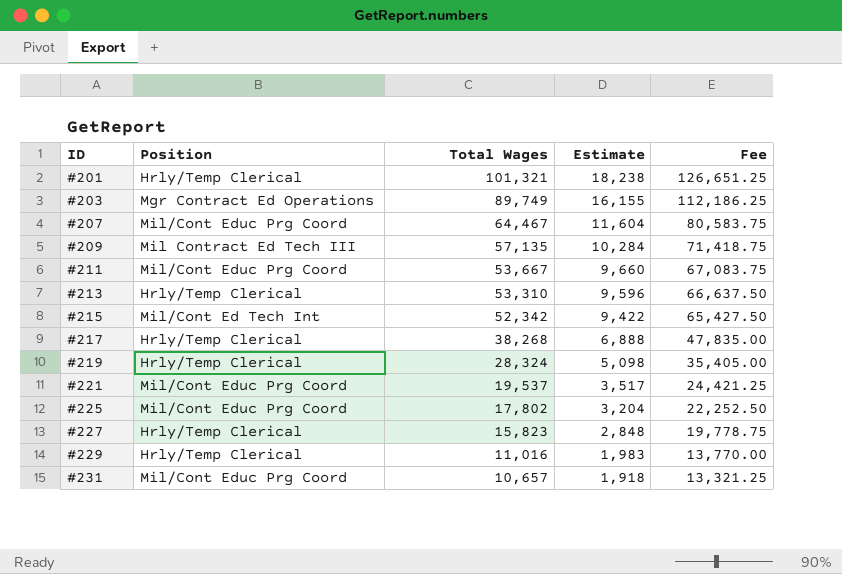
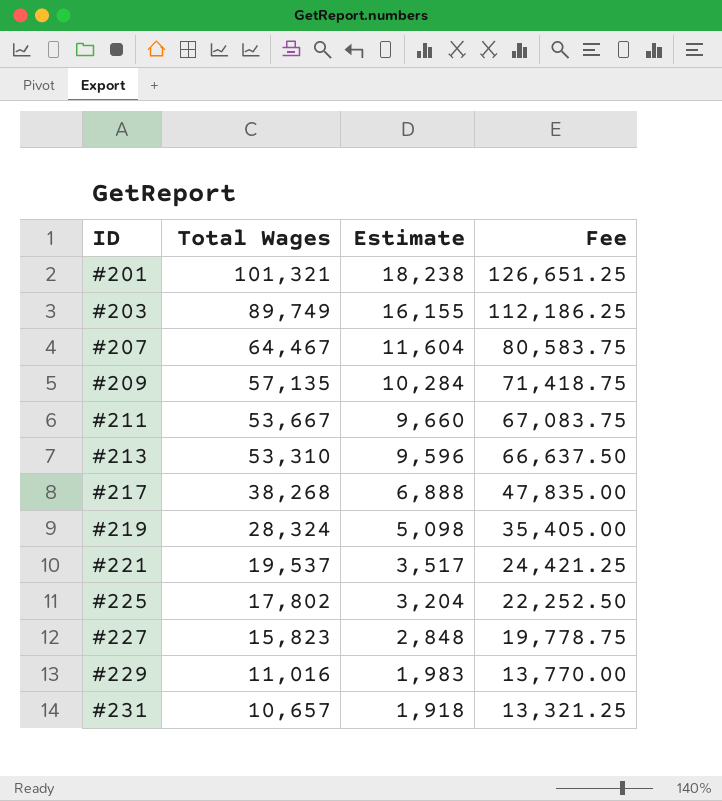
column Position | position: 2 -> none
row #215: Mil/Cont Ed Tech Int | 52,342 | 9,422 | 65,427.50 -> none

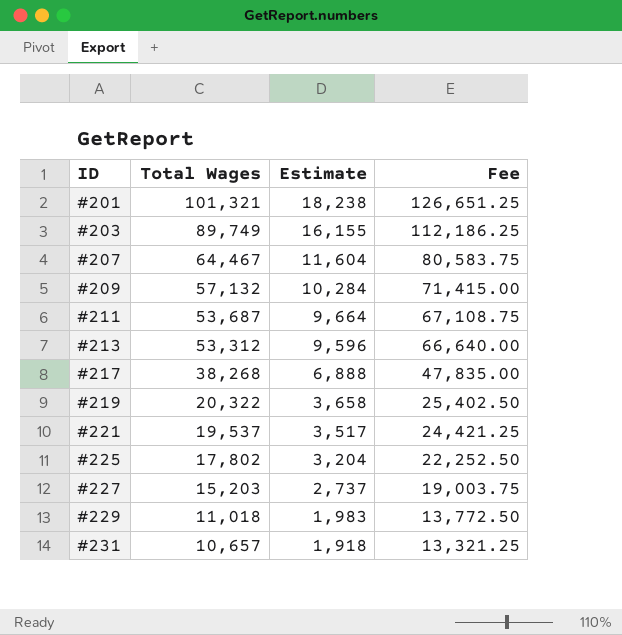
#209 | Total Wages: 57,135 -> 57,132
#209 | Fee: 71,418.75 -> 71,415.00
#211 | Total Wages: 53,667 -> 53,687
#211 | Estimate: 9,660 -> 9,664
#211 | Fee: 67,083.75 -> 67,108.75
#213 | Total Wages: 53,310 -> 53,312
#213 | Fee: 66,637.50 -> 66,640.00
#219 | Total Wages: 28,324 -> 20,322
#219 | Estimate: 5,098 -> 3,658
#219 | Fee: 35,405.00 -> 25,402.50
#227 | Total Wages: 15,823 -> 15,203
#227 | Estimate: 2,848 -> 2,737
#227 | Fee: 19,778.75 -> 19,003.75
#229 | Total Wages: 11,016 -> 11,018
#229 | Fee: 13,770.00 -> 13,772.50

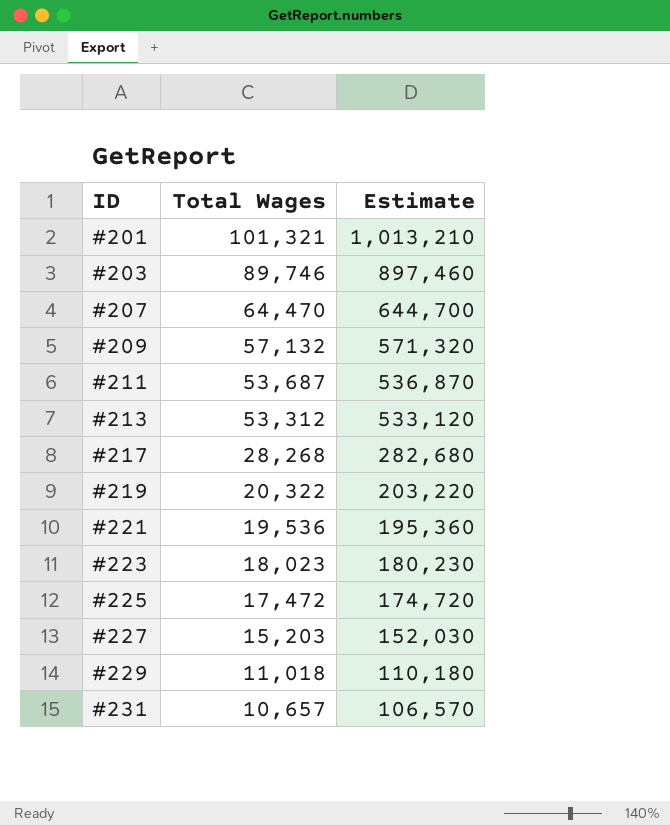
column Fee | formula: [Total Wages] * 1.25 -> none
column Estimate | formula: [Total Wages] * 0.18 -> [Total Wages] * 10
#203 | Total Wages: 89,749 -> 89,746
#207 | Total Wages: 64,467 -> 64,470
#217 | Total Wages: 38,268 -> 28,268
#221 | Total Wages: 19,537 -> 19,536
row #223: none -> 18,023 | 180,230
#225 | Total Wages: 17,802 -> 17,472

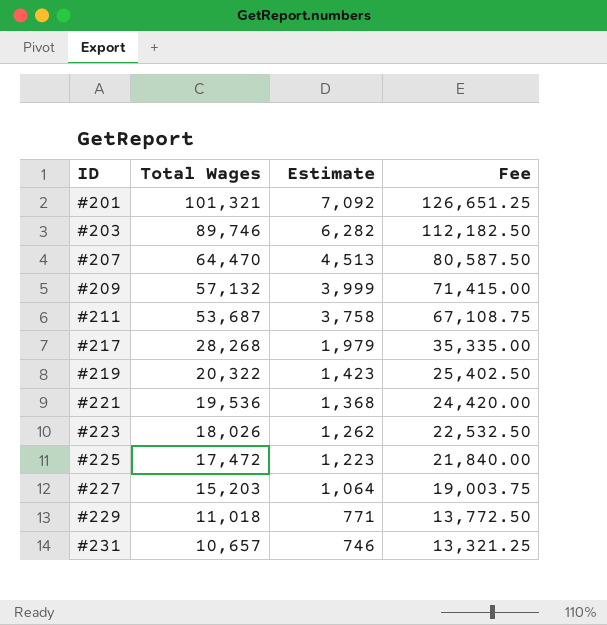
column Estimate | formula: [Total Wages] * 10 -> [Total Wages] * 0.07
column Fee | formula: none -> [Total Wages] * 1.25
row #213: 53,312 | 533,120 -> none
#223 | Total Wages: 18,023 -> 18,026

